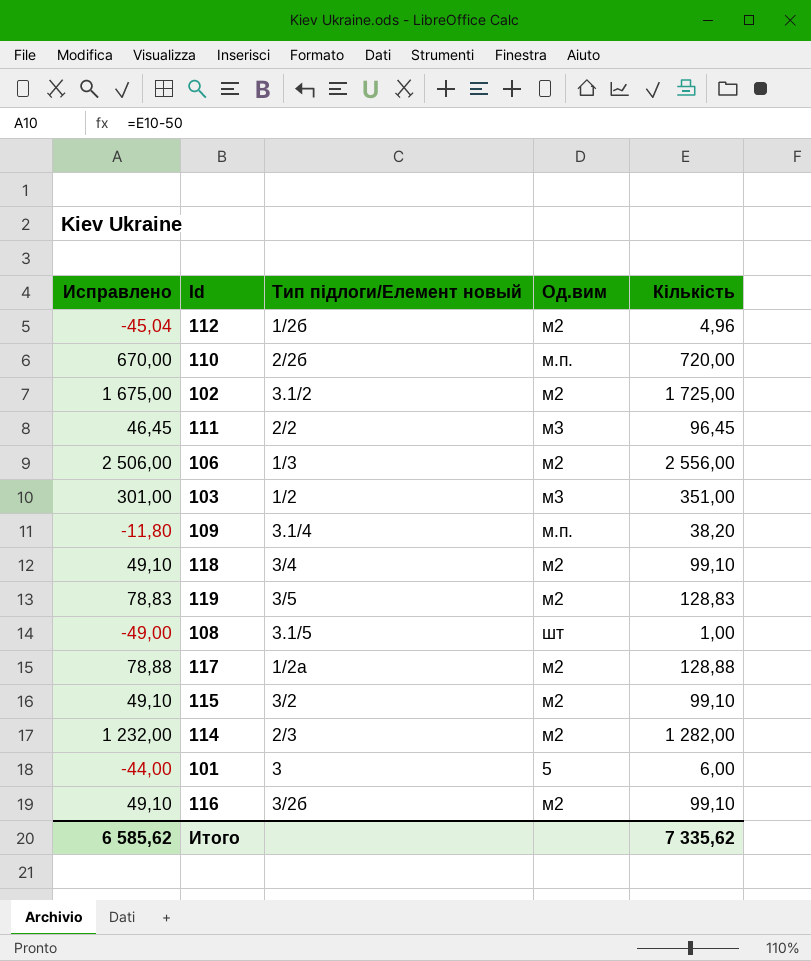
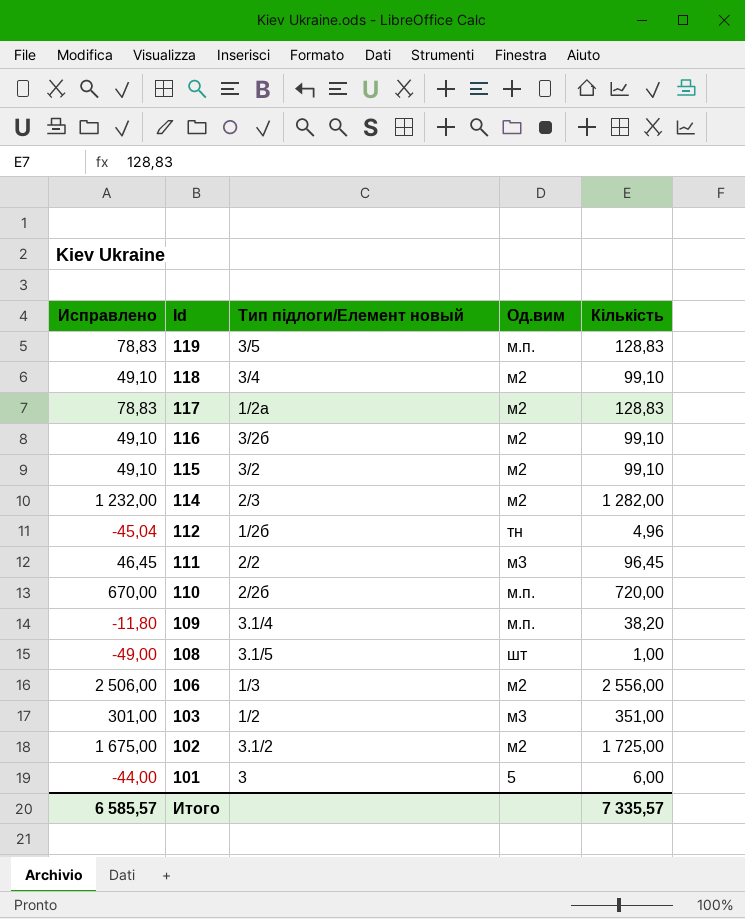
row order: none -> Id descending
119 | Од.вим: м2 -> м.п.
117 | Исправлено: 78,88 -> 78,83
117 | Кількість: 128,88 -> 128,83
112 | Од.вим: м2 -> тн
Итого | Исправлено: 6 585,62 -> 6 585,57
Итого | Кількість: 7 335,62 -> 7 335,57

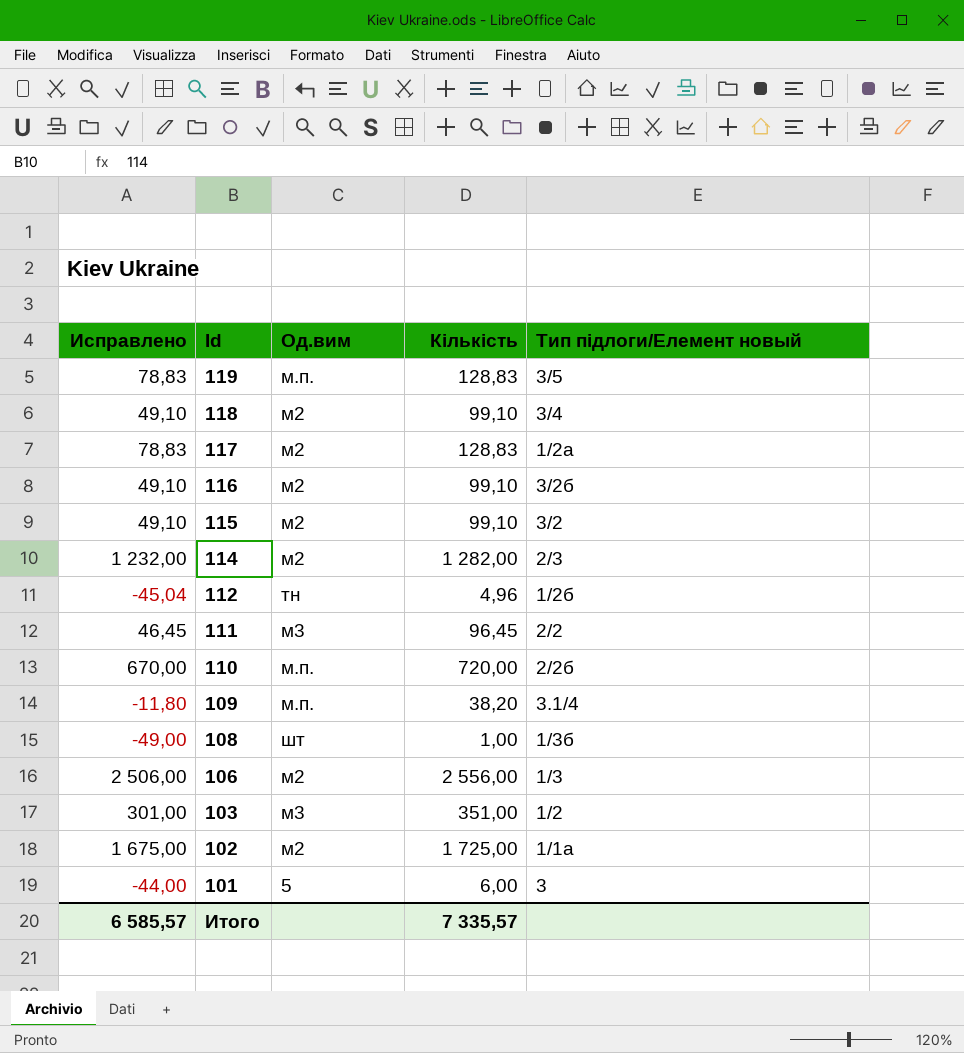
column Тип підлоги/Елемент новый | position: 3 -> 5
108 | Тип підлоги/Елемент новый: 3.1/5 -> 1/3б
102 | Тип підлоги/Елемент новый: 3.1/2 -> 1/1а

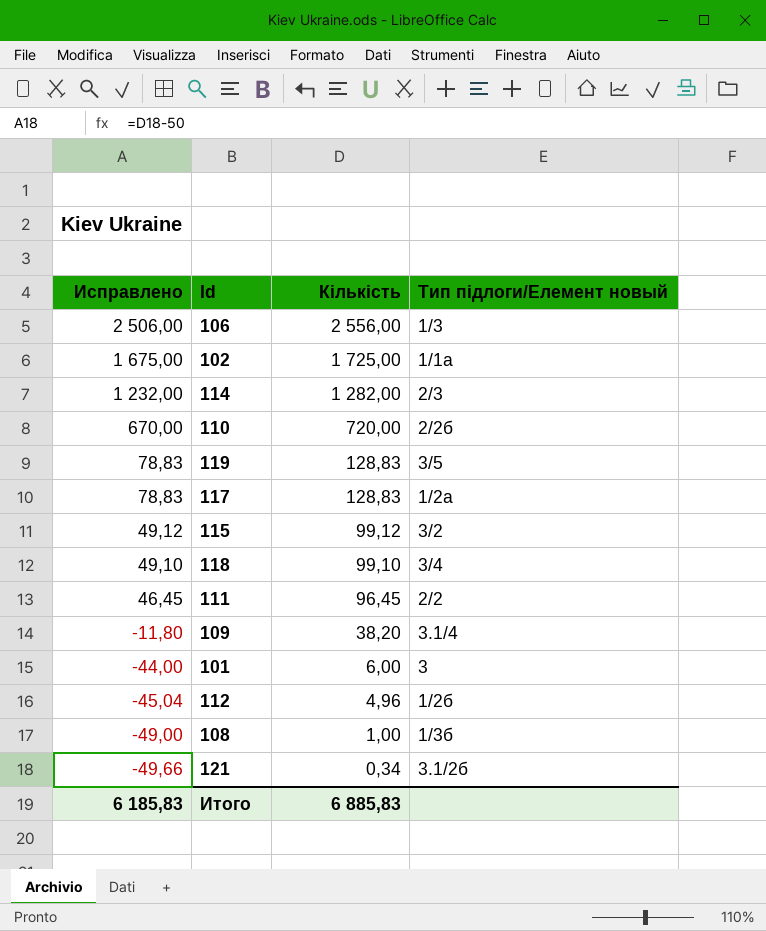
row order: Id descending -> Исправлено descending
column Од.вим | position: 3 -> none
row 116: 49,10 | м2 | 99,10 | 3/2б -> none
row 103: 301,00 | м3 | 351,00 | 1/2 -> none
115 | Исправлено: 49,10 -> 49,12
115 | Кількість: 99,10 -> 99,12
row 121: none -> -49,66 | 0,34 | 3.1/2б
Итого | Исправлено: 6 585,57 -> 6 185,83
Итого | Кількість: 7 335,57 -> 6 885,83

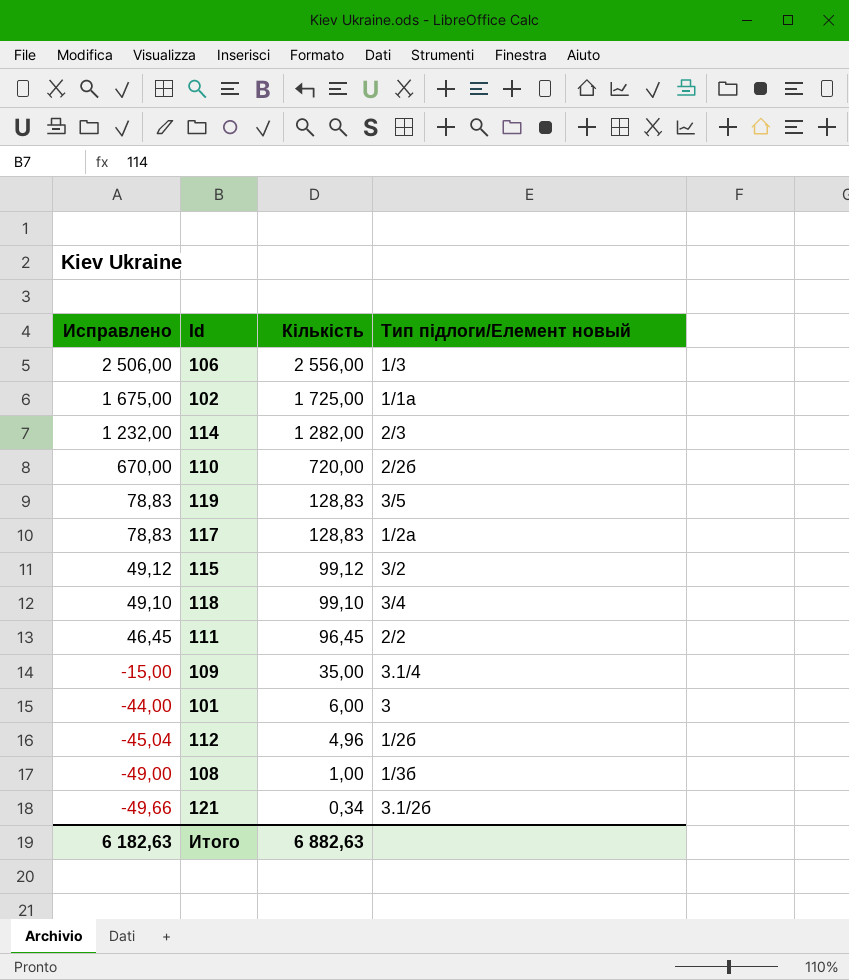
109 | Исправлено: -11,80 -> -15,00
109 | Кількість: 38,20 -> 35,00
Итого | Исправлено: 6 185,83 -> 6 182,63
Итого | Кількість: 6 885,83 -> 6 882,63

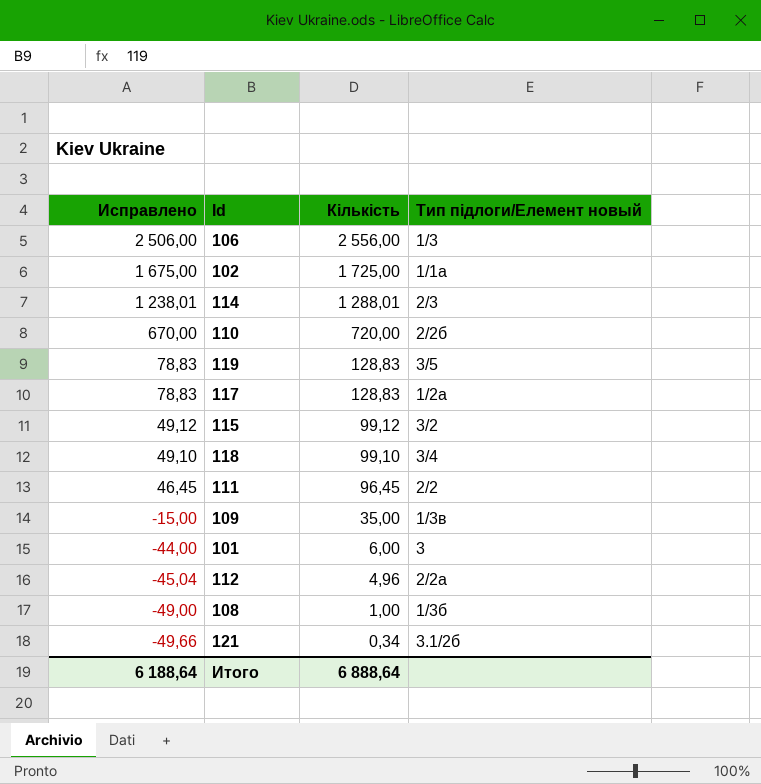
114 | Исправлено: 1 232,00 -> 1 238,01
114 | Кількість: 1 282,00 -> 1 288,01
109 | Тип підлоги/Елемент новый: 3.1/4 -> 1/3в
112 | Тип підлоги/Елемент новый: 1/2б -> 2/2а
Итого | Исправлено: 6 182,63 -> 6 188,64
Итого | Кількість: 6 882,63 -> 6 888,64

